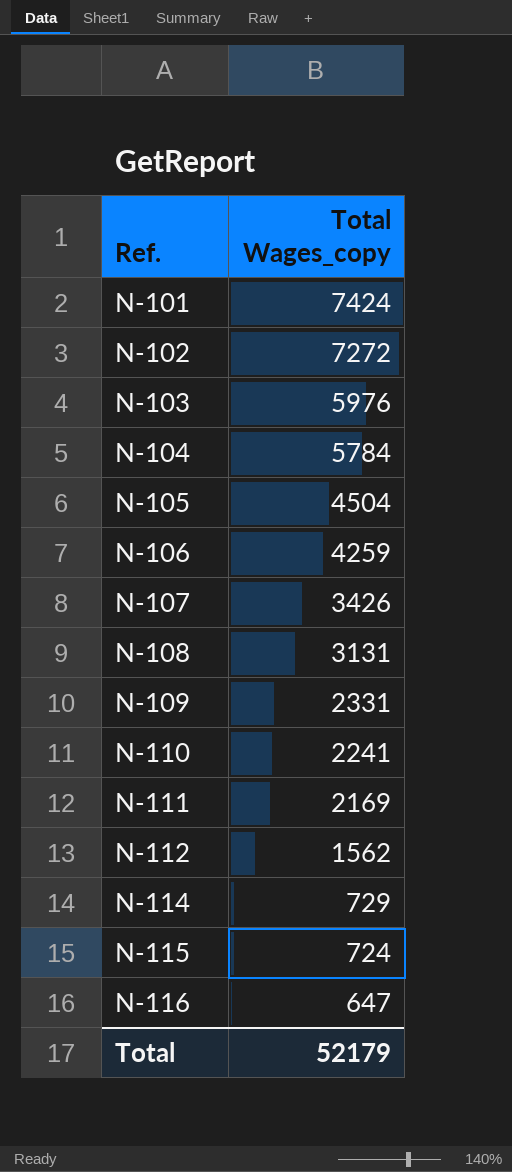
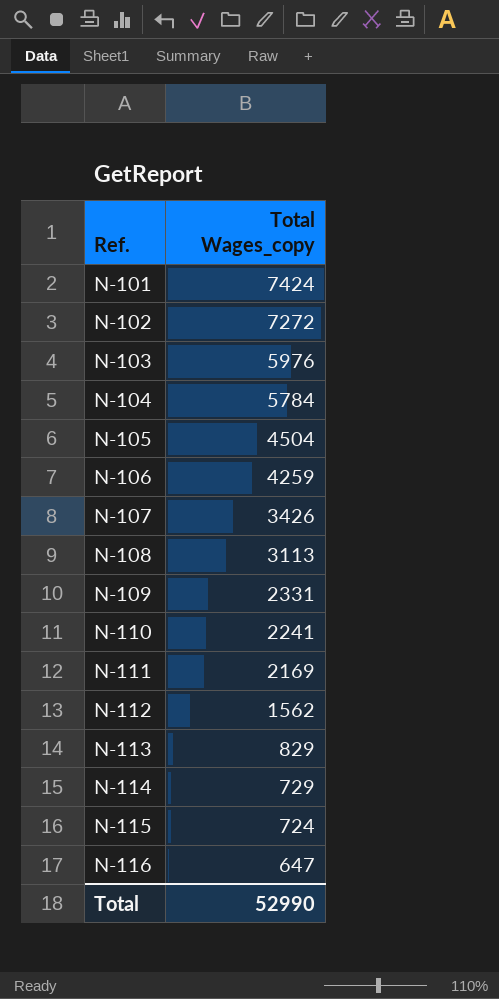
N-108 | Total Wages_copy: 3131 -> 3113
row N-113: none -> 829
Total | Total Wages_copy: 52179 -> 52990

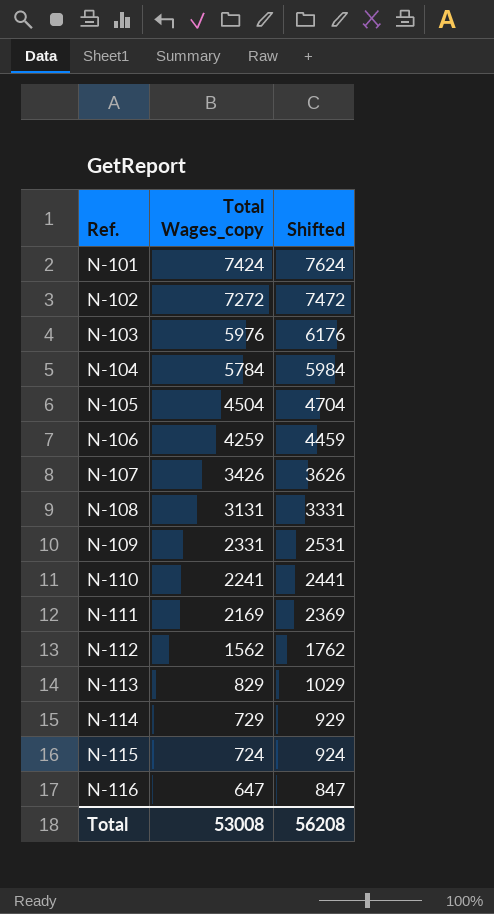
column Shifted | formula: none -> [Total Wages_copy] + 200
N-108 | Total Wages_copy: 3113 -> 3131
Total | Total Wages_copy: 52990 -> 53008

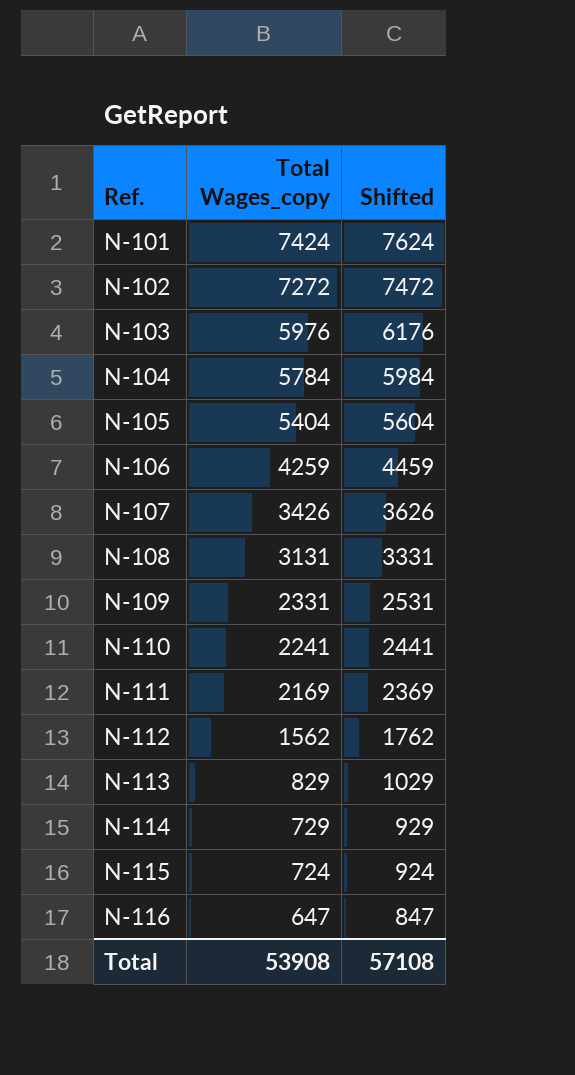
N-105 | Total Wages_copy: 4504 -> 5404
N-105 | Shifted: 4704 -> 5604
Total | Total Wages_copy: 53008 -> 53908
Total | Shifted: 56208 -> 57108

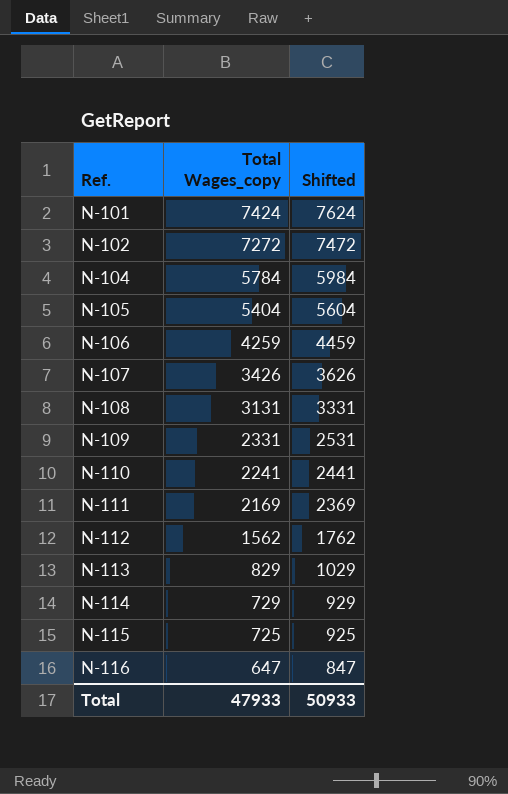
row N-103: 5976 | 6176 -> none
N-115 | Total Wages_copy: 724 -> 725
N-115 | Shifted: 924 -> 925
Total | Total Wages_copy: 53908 -> 47933
Total | Shifted: 57108 -> 50933

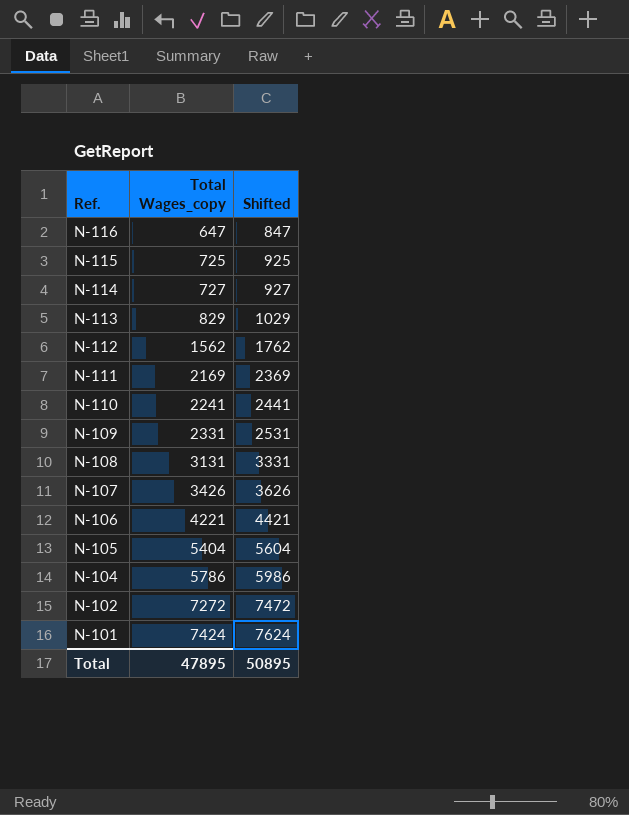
row order: Ref. ascending -> Ref. descending
N-114 | Total Wages_copy: 729 -> 727
N-114 | Shifted: 929 -> 927
N-106 | Total Wages_copy: 4259 -> 4221
N-106 | Shifted: 4459 -> 4421
N-104 | Total Wages_copy: 5784 -> 5786
N-104 | Shifted: 5984 -> 5986
Total | Total Wages_copy: 47933 -> 47895
Total | Shifted: 50933 -> 50895

